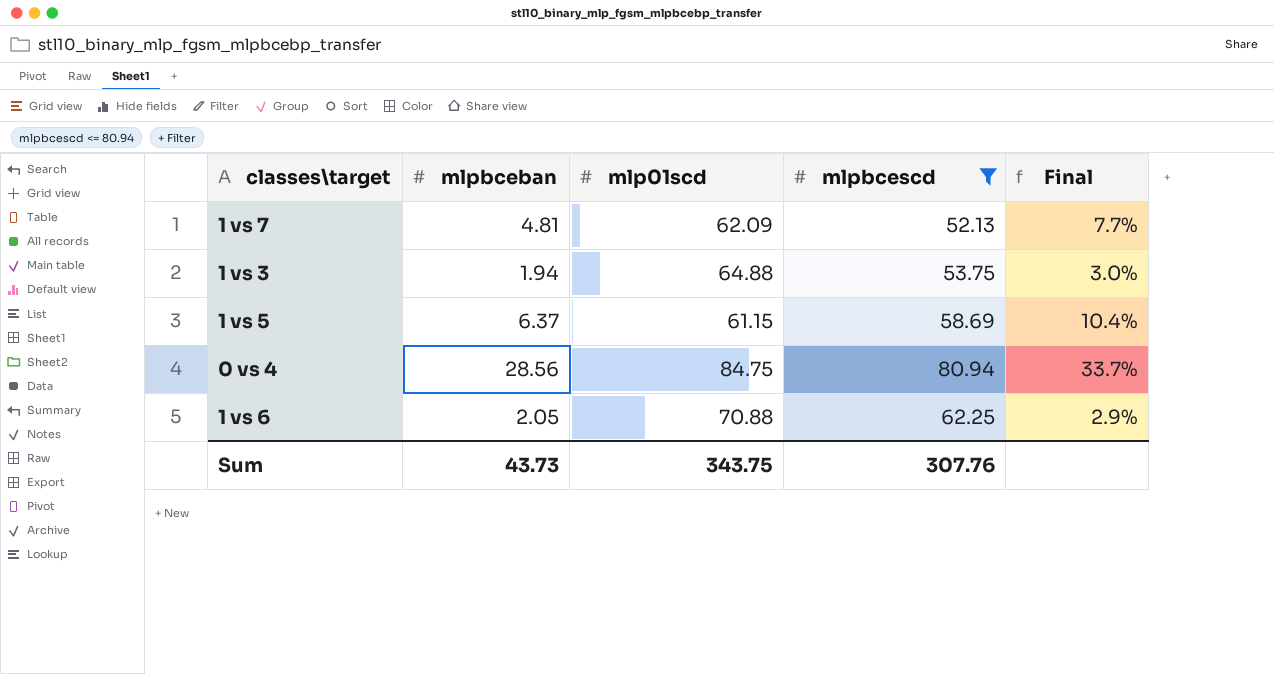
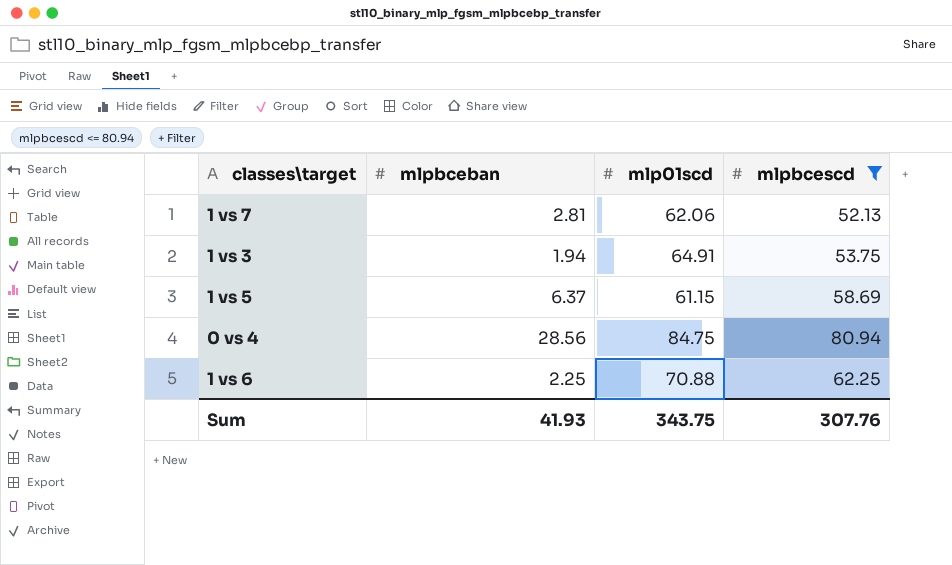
column Final | formula: [mlpbceban] / [mlp01scd] -> none
1 vs 7 | mlpbceban: 4.81 -> 2.81
1 vs 7 | mlp01scd: 62.09 -> 62.06
1 vs 3 | mlp01scd: 64.88 -> 64.91
1 vs 6 | mlpbceban: 2.05 -> 2.25
Sum | mlpbceban: 43.73 -> 41.93

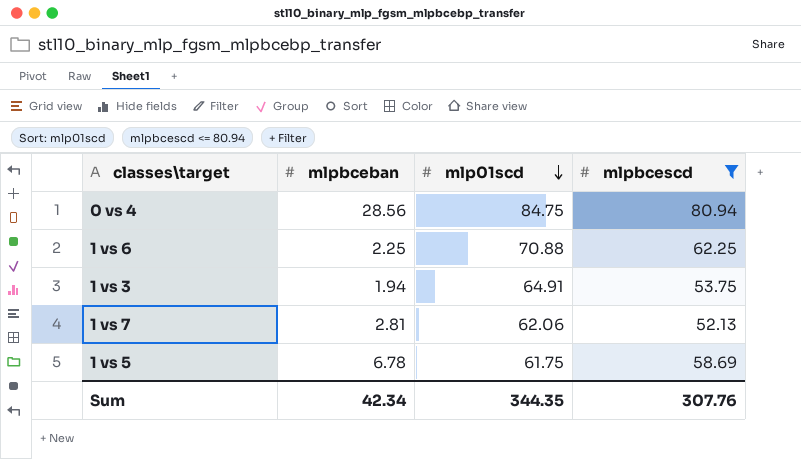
row order: none -> mlp01scd descending
1 vs 5 | mlpbceban: 6.37 -> 6.78
1 vs 5 | mlp01scd: 61.15 -> 61.75
Sum | mlpbceban: 41.93 -> 42.34
Sum | mlp01scd: 343.75 -> 344.35

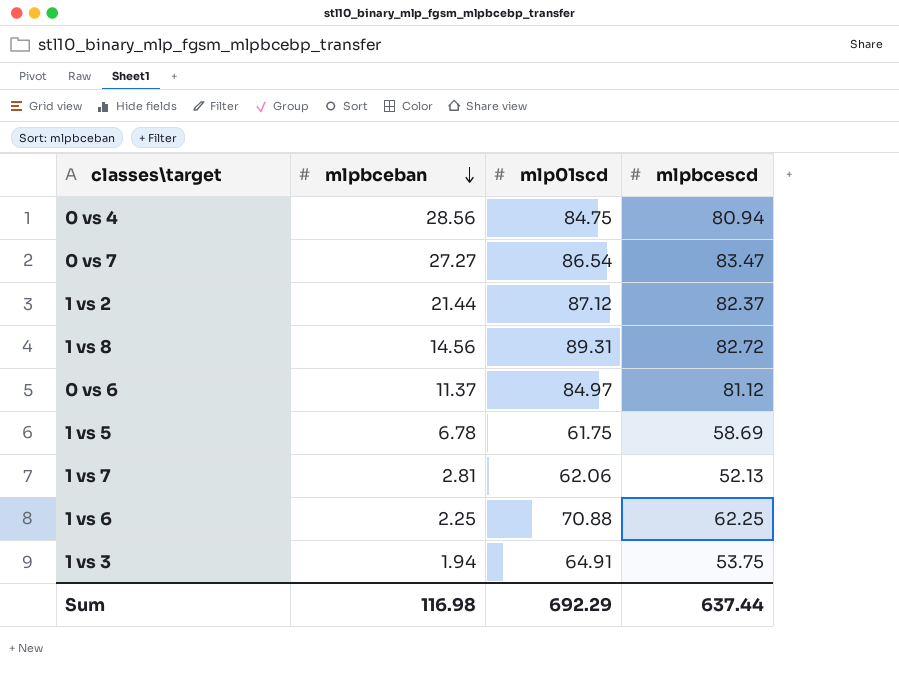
filter: mlpbcescd <= 80.94 -> none
row order: mlp01scd descending -> mlpbceban descending
Sum | mlpbceban: 42.34 -> 116.98
Sum | mlp01scd: 344.35 -> 692.29
Sum | mlpbcescd: 307.76 -> 637.44

